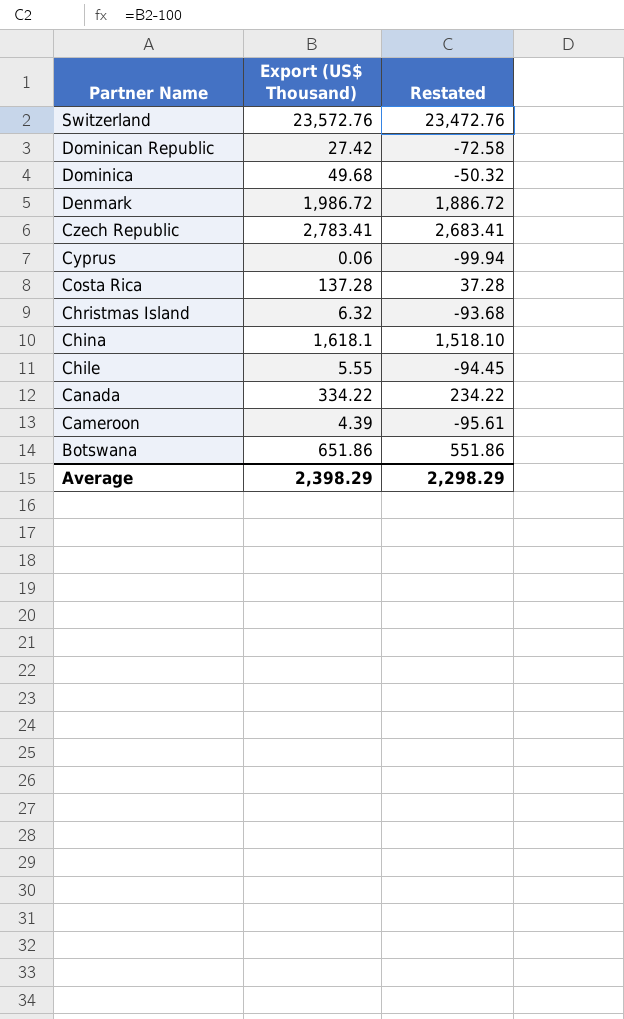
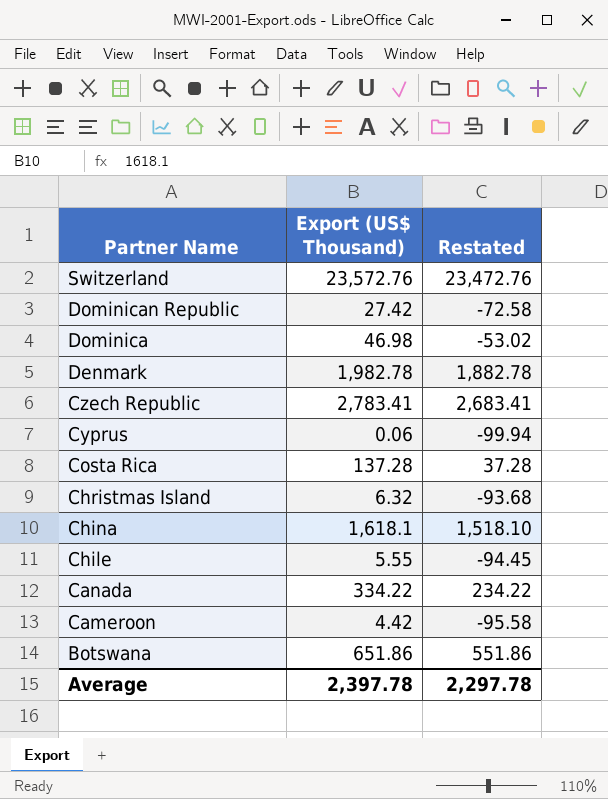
Dominica | Export (US$ Thousand): 49.68 -> 46.98
Dominica | Restated: -50.32 -> -53.02
Denmark | Export (US$ Thousand): 1,986.72 -> 1,982.78
Denmark | Restated: 1,886.72 -> 1,882.78
Cameroon | Export (US$ Thousand): 4.39 -> 4.42
Cameroon | Restated: -95.61 -> -95.58
Average | Export (US$ Thousand): 2,398.29 -> 2,397.78
Average | Restated: 2,298.29 -> 2,297.78

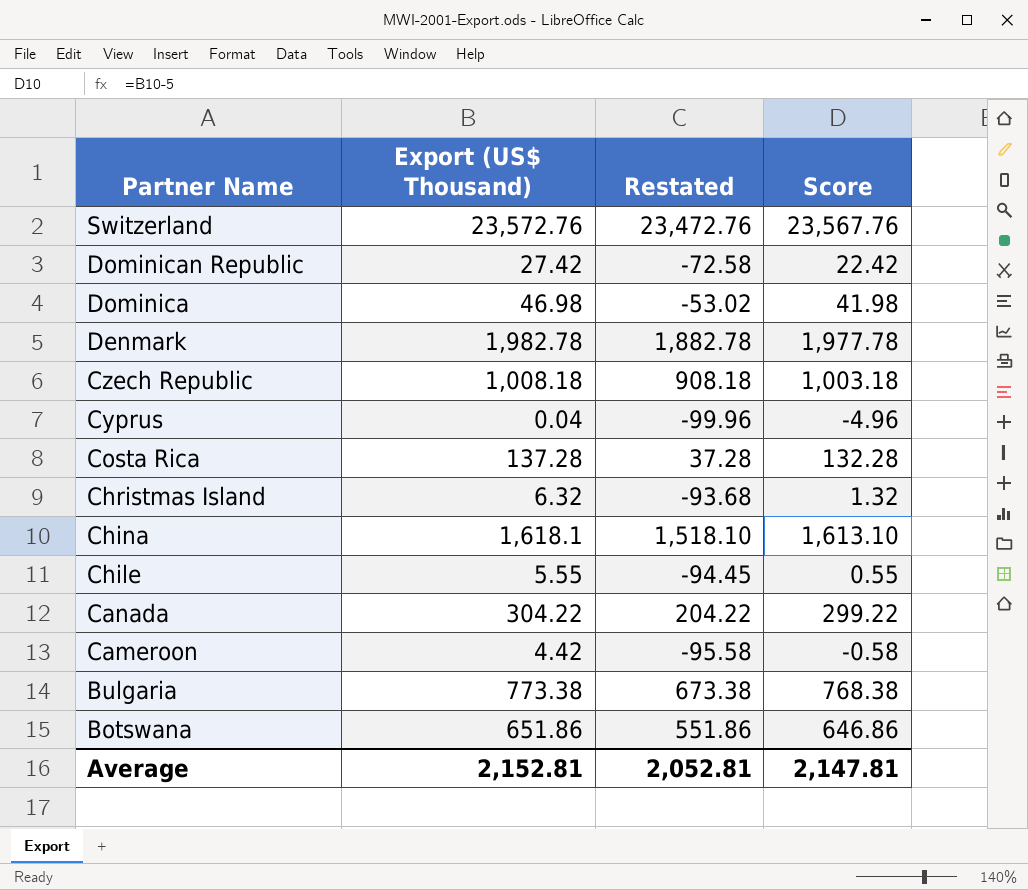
column Score | formula: none -> [Export (US$ Thousand)] - 5
Czech Republic | Export (US$ Thousand): 2,783.41 -> 1,008.18
Czech Republic | Restated: 2,683.41 -> 908.18
Cyprus | Export (US$ Thousand): 0.06 -> 0.04
Cyprus | Restated: -99.94 -> -99.96
Canada | Export (US$ Thousand): 334.22 -> 304.22
Canada | Restated: 234.22 -> 204.22
row Bulgaria: none -> 773.38 | 673.38 | 768.38
Average | Export (US$ Thousand): 2,397.78 -> 2,152.81
Average | Restated: 2,297.78 -> 2,052.81

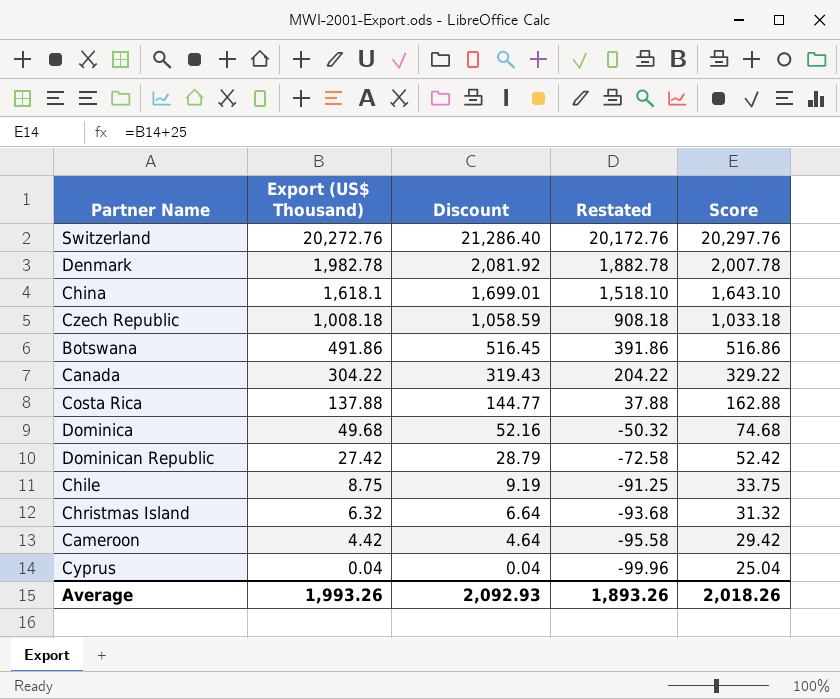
row order: Partner Name descending -> Export (US$ Thousand) descending
column Discount | formula: none -> [Export (US$ Thousand)] * 1.05
column Score | formula: [Export (US$ Thousand)] - 5 -> [Export (US$ Thousand)] + 25
row Bulgaria: 773.38 | 673.38 | 768.38 -> none
Switzerland | Export (US$ Thousand): 23,572.76 -> 20,272.76
Switzerland | Restated: 23,472.76 -> 20,172.76
Botswana | Export (US$ Thousand): 651.86 -> 491.86
Botswana | Restated: 551.86 -> 391.86
Costa Rica | Export (US$ Thousand): 137.28 -> 137.88
Costa Rica | Restated: 37.28 -> 37.88
Dominica | Export (US$ Thousand): 46.98 -> 49.68
Dominica | Restated: -53.02 -> -50.32
Chile | Export (US$ Thousand): 5.55 -> 8.75
Chile | Restated: -94.45 -> -91.25
Average | Export (US$ Thousand): 2,152.81 -> 1,993.26
Average | Restated: 2,052.81 -> 1,893.26
Average | Score: 2,147.81 -> 2,018.26

